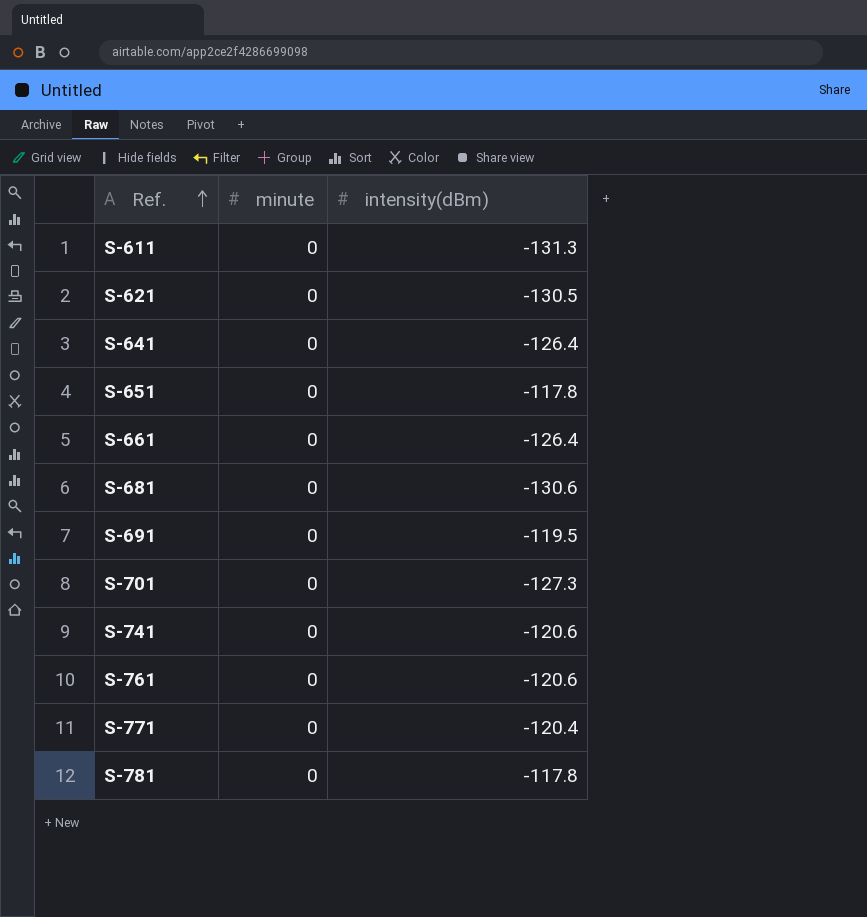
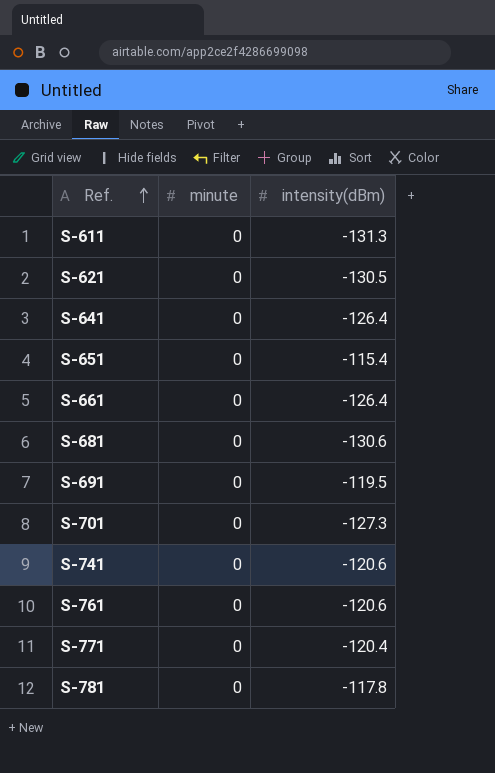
S-651 | intensity(dBm): -117.8 -> -115.4

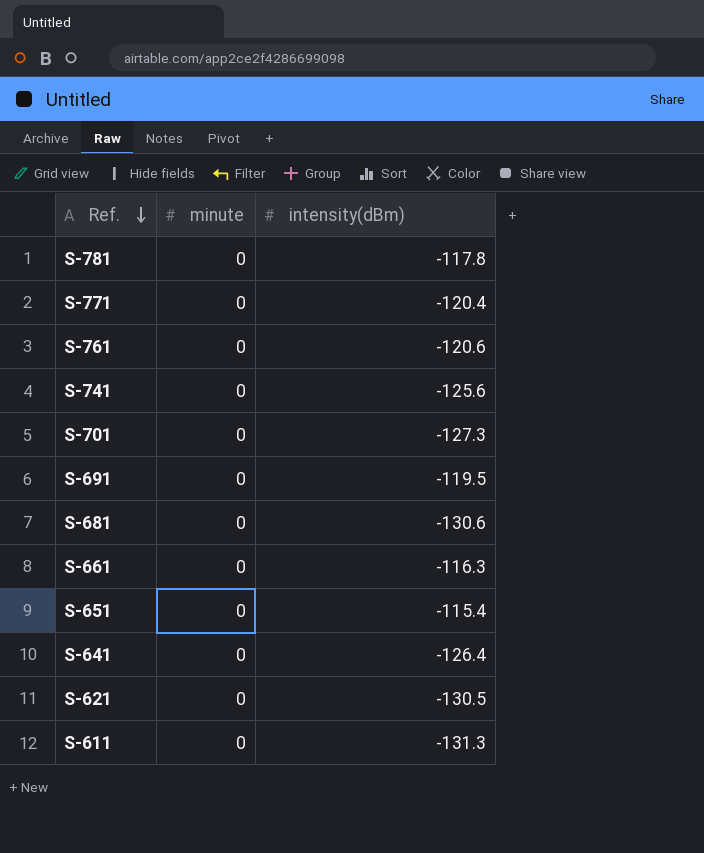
row order: Ref. ascending -> Ref. descending
S-741 | intensity(dBm): -120.6 -> -125.6
S-661 | intensity(dBm): -126.4 -> -116.3

